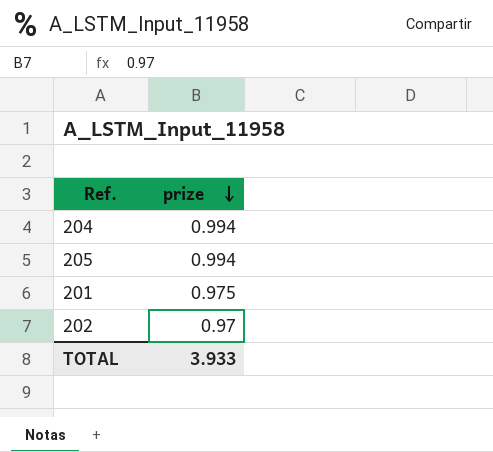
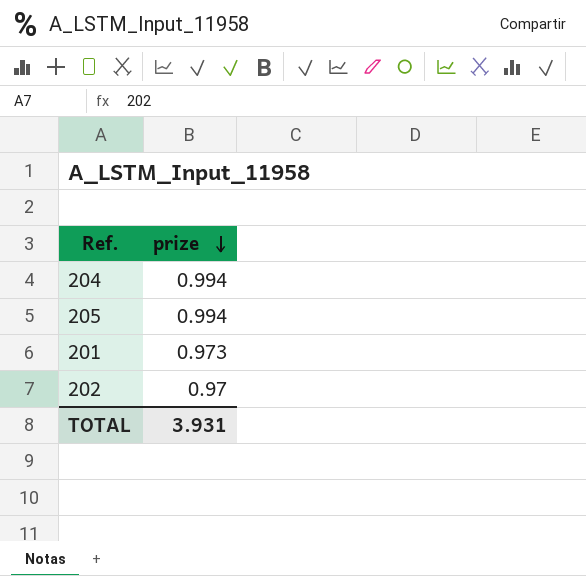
201 | prize: 0.975 -> 0.973
TOTAL | prize: 3.933 -> 3.931

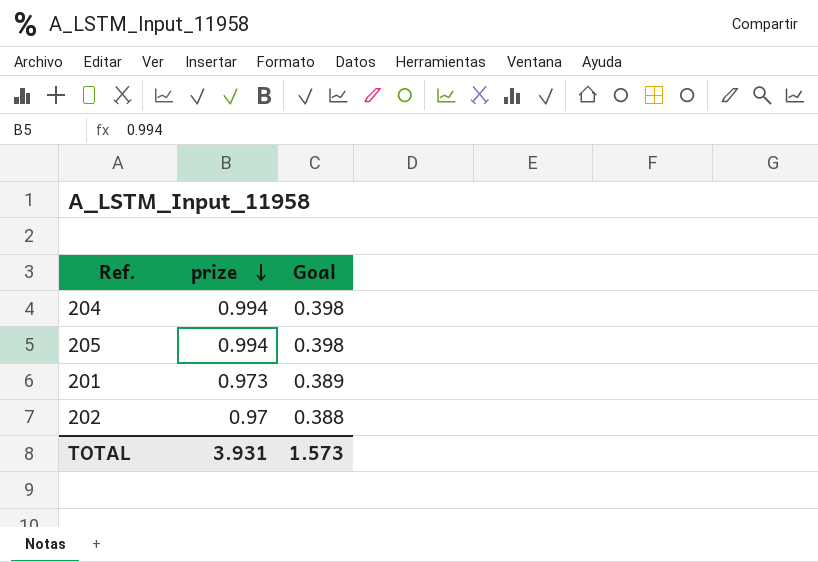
column Goal | formula: none -> [prize] * 0.4

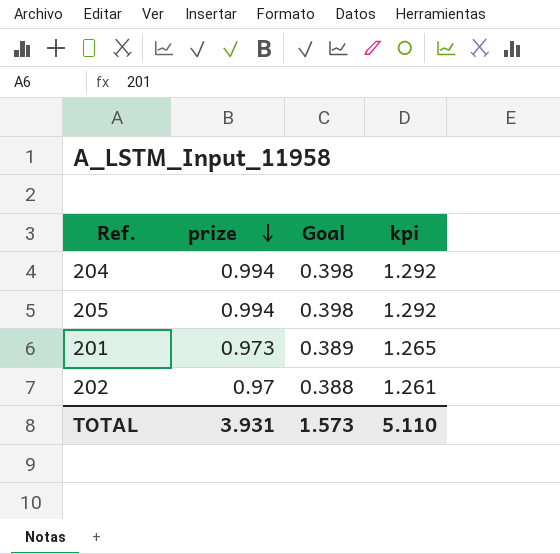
column kpi | formula: none -> [prize] * 1.3

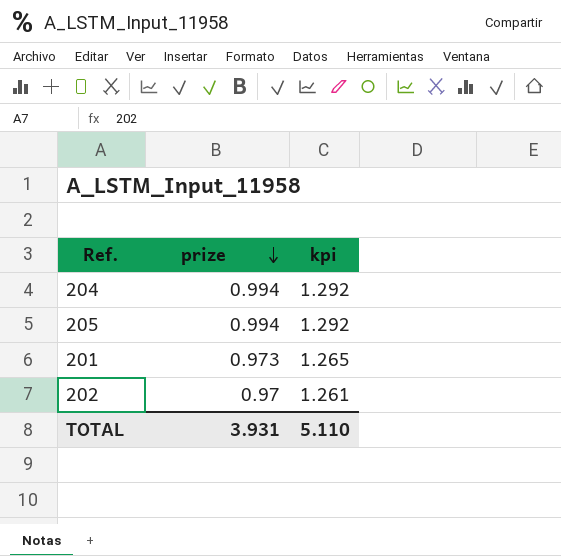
column Goal | formula: [prize] * 0.4 -> none

